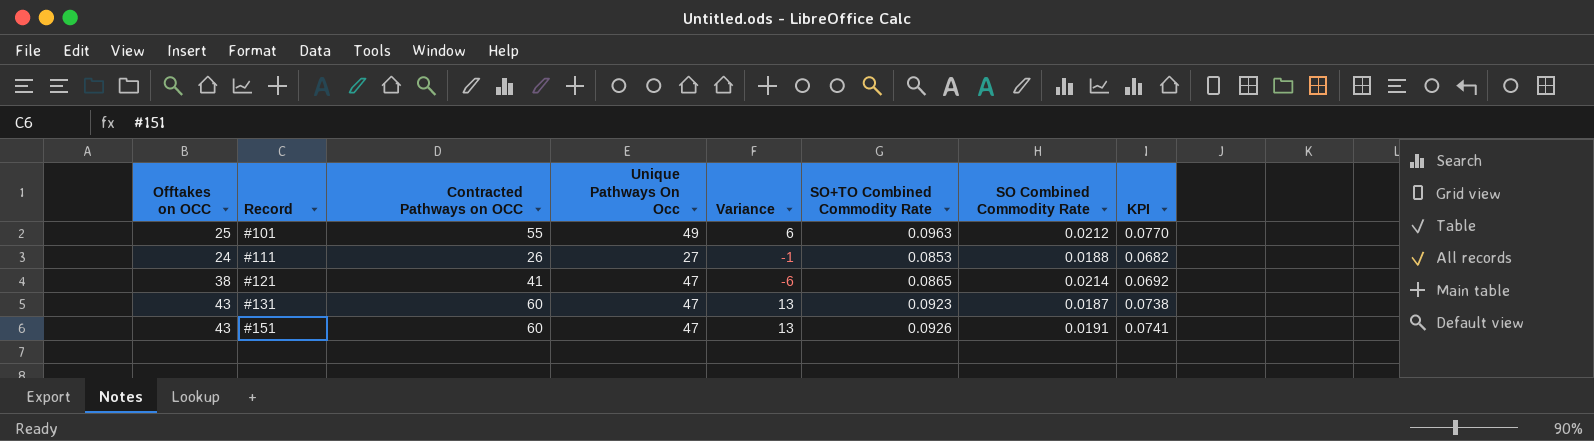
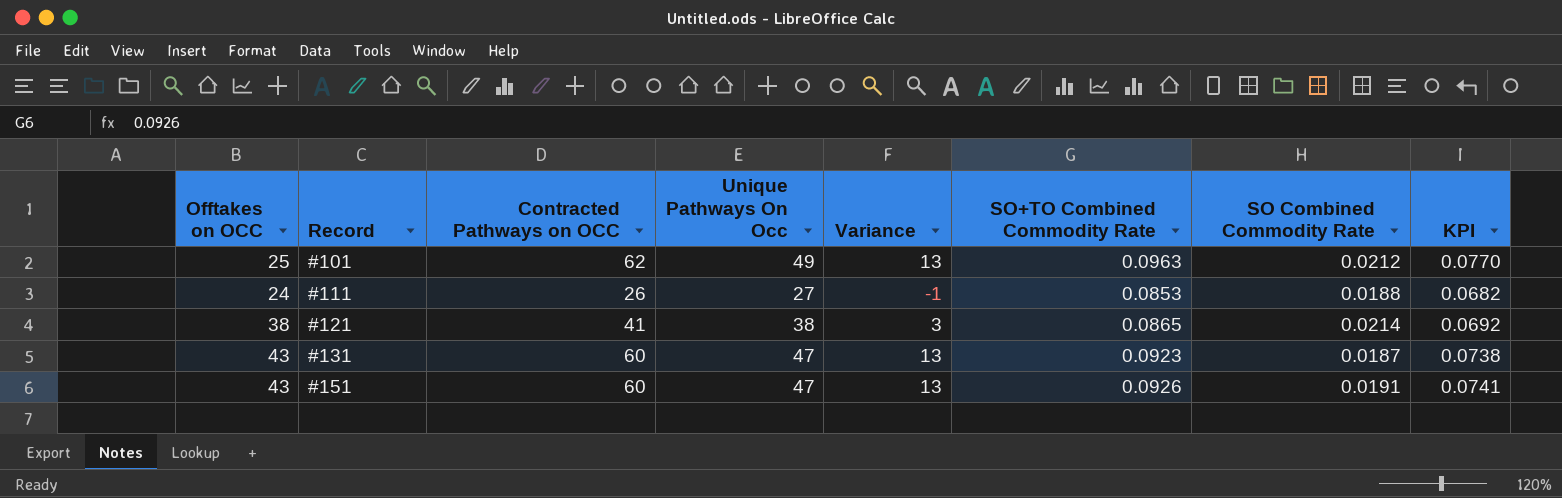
#101 | Contracted Pathways on OCC: 55 -> 62
#101 | Variance: 6 -> 13
#121 | Unique Pathways On Occ: 47 -> 38
#121 | Variance: -6 -> 3

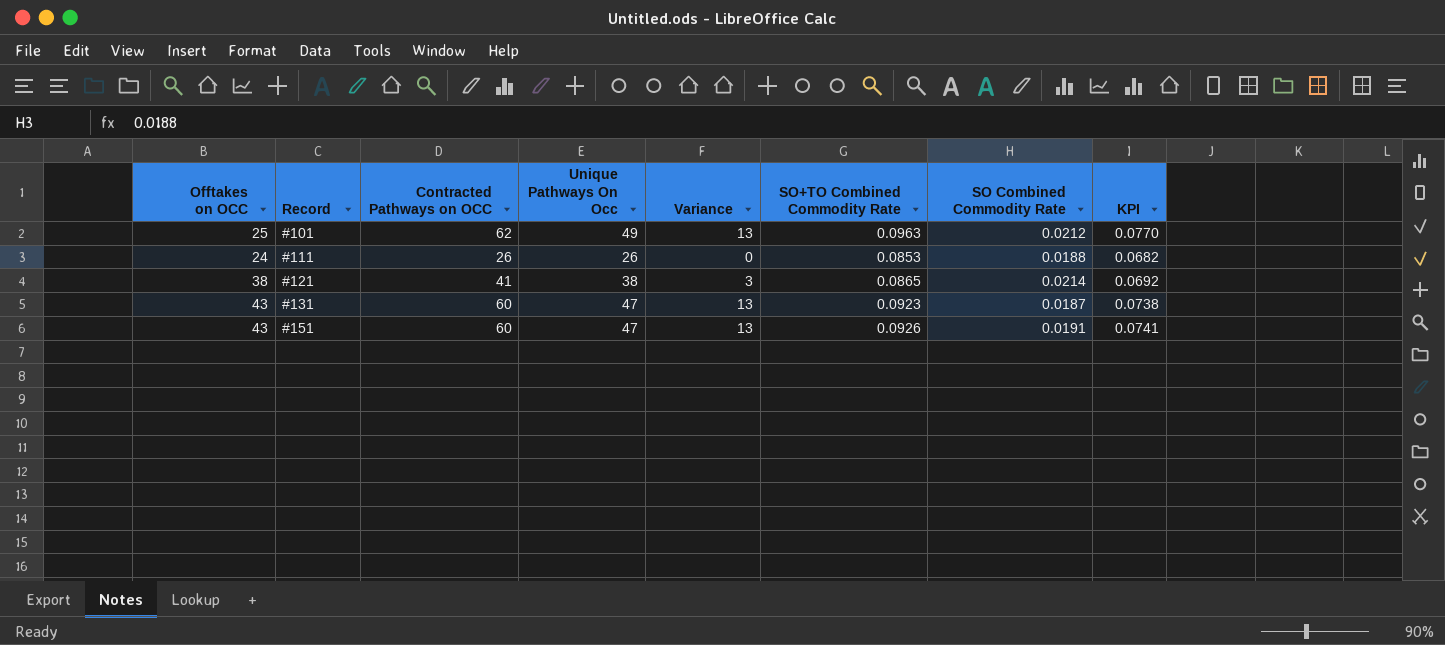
#111 | Unique Pathways On Occ: 27 -> 26
#111 | Variance: -1 -> 0

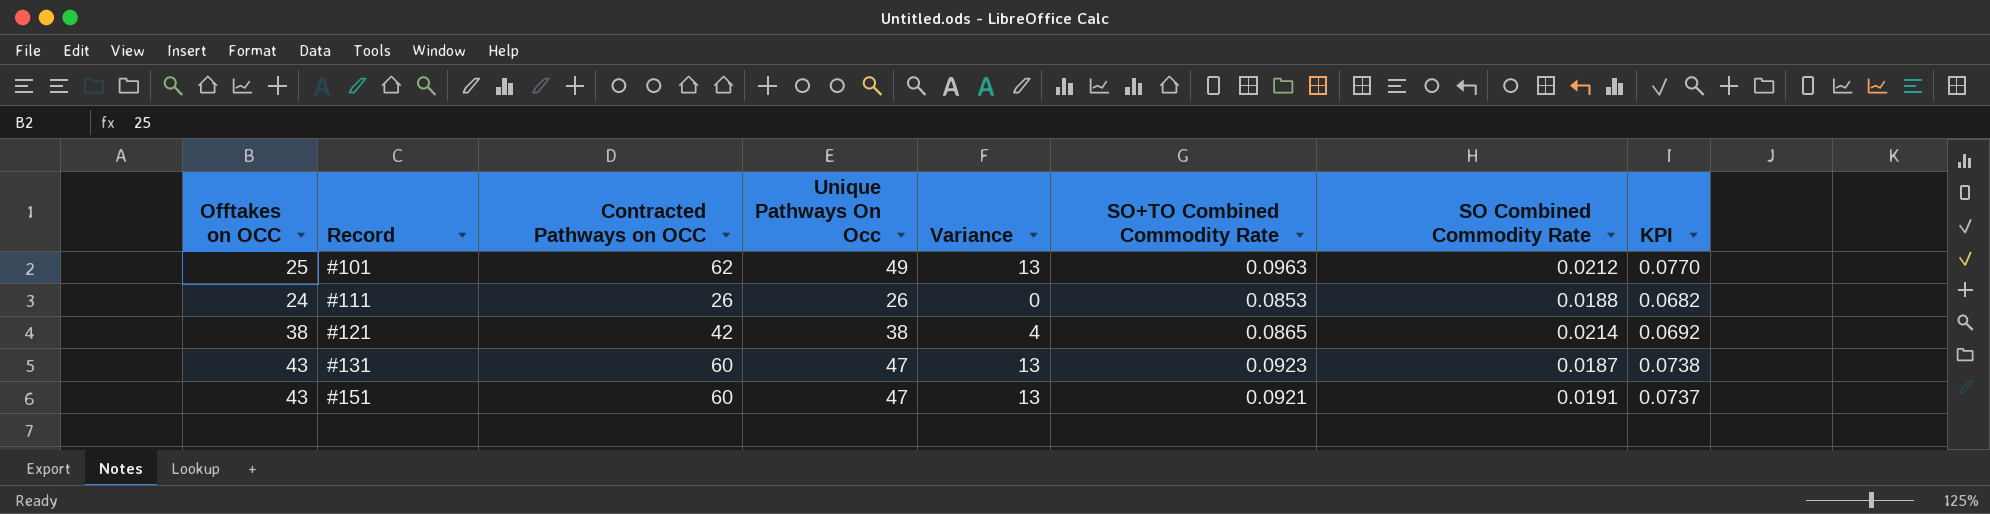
#121 | Contracted Pathways on OCC: 41 -> 42
#121 | Variance: 3 -> 4
#151 | SO+TO Combined Commodity Rate: 0.0926 -> 0.0921
#151 | KPI: 0.0741 -> 0.0737

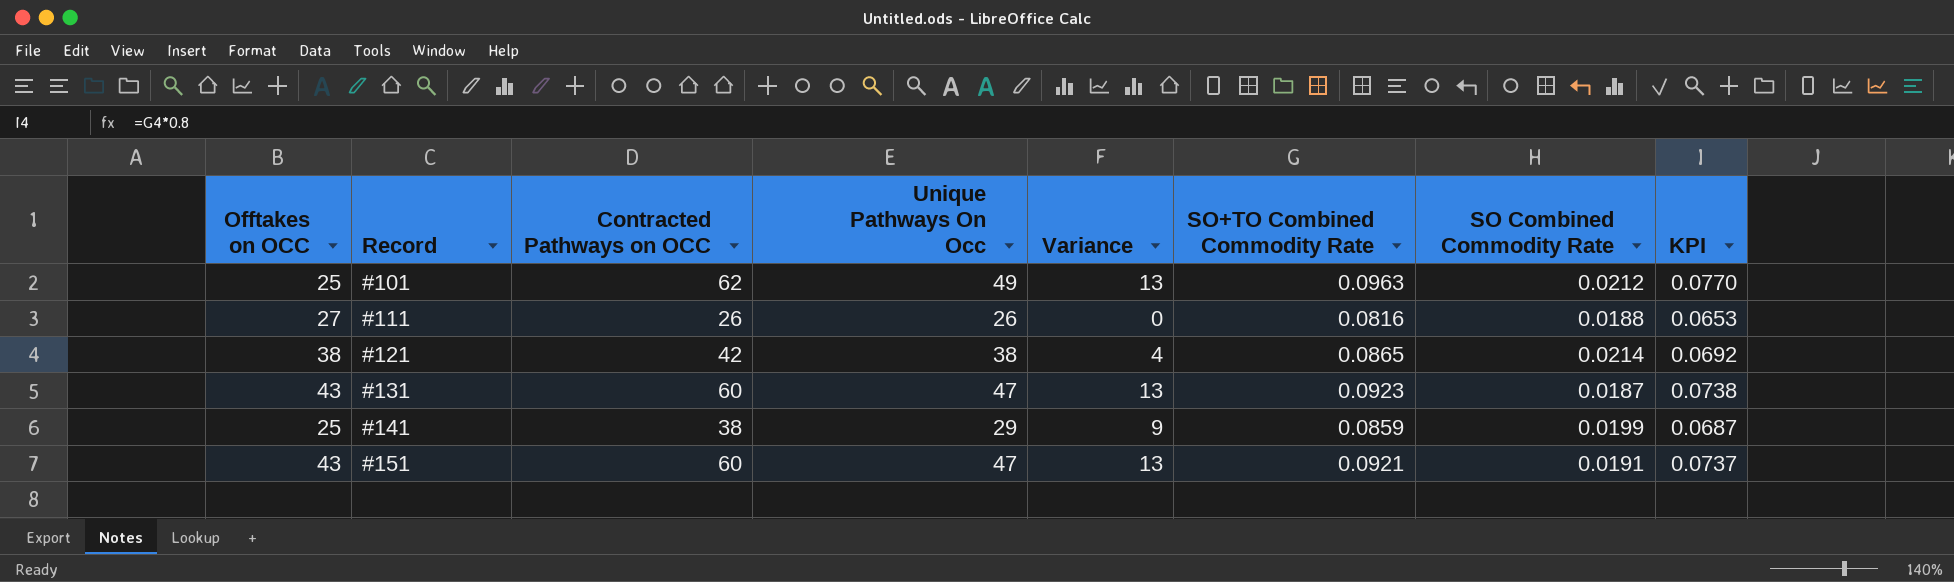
#111 | Offtakes on OCC: 24 -> 27
#111 | SO+TO Combined Commodity Rate: 0.0853 -> 0.0816
#111 | KPI: 0.0682 -> 0.0653
row #141: none -> 25 | 38 | 29 | 9 | 0.0859 | 0.0199 | 0.0687

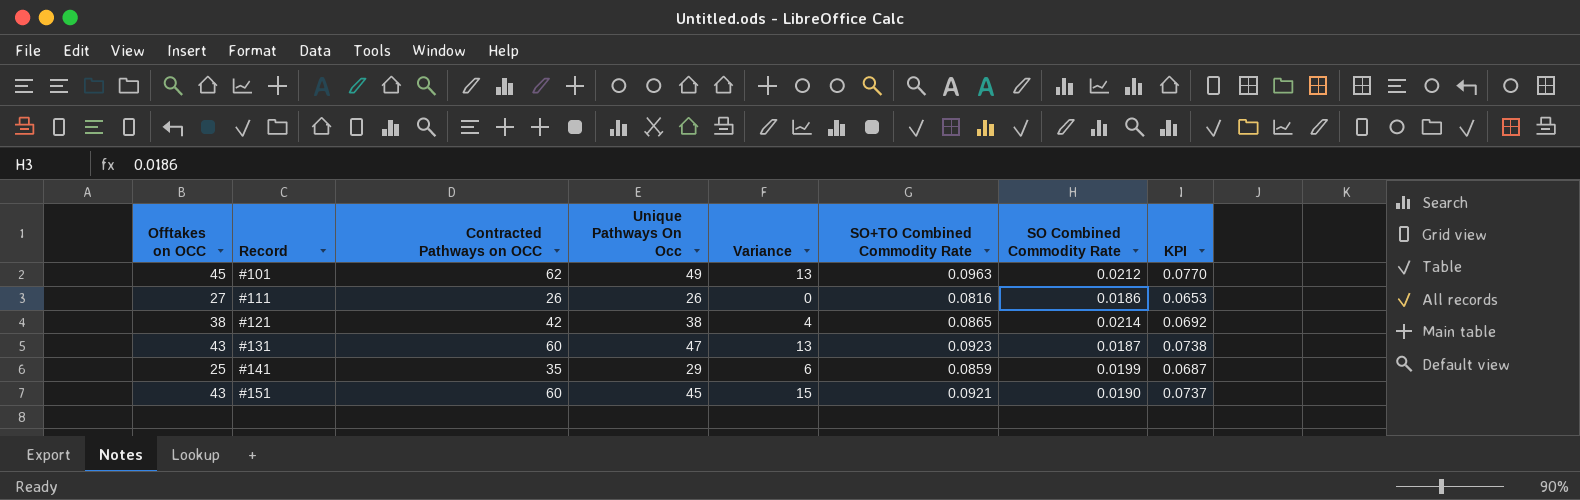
#101 | Offtakes on OCC: 25 -> 45
#111 | SO Combined Commodity Rate: 0.0188 -> 0.0186
#141 | Contracted Pathways on OCC: 38 -> 35
#141 | Variance: 9 -> 6
#151 | Unique Pathways On Occ: 47 -> 45
#151 | Variance: 13 -> 15
#151 | SO Combined Commodity Rate: 0.0191 -> 0.0190

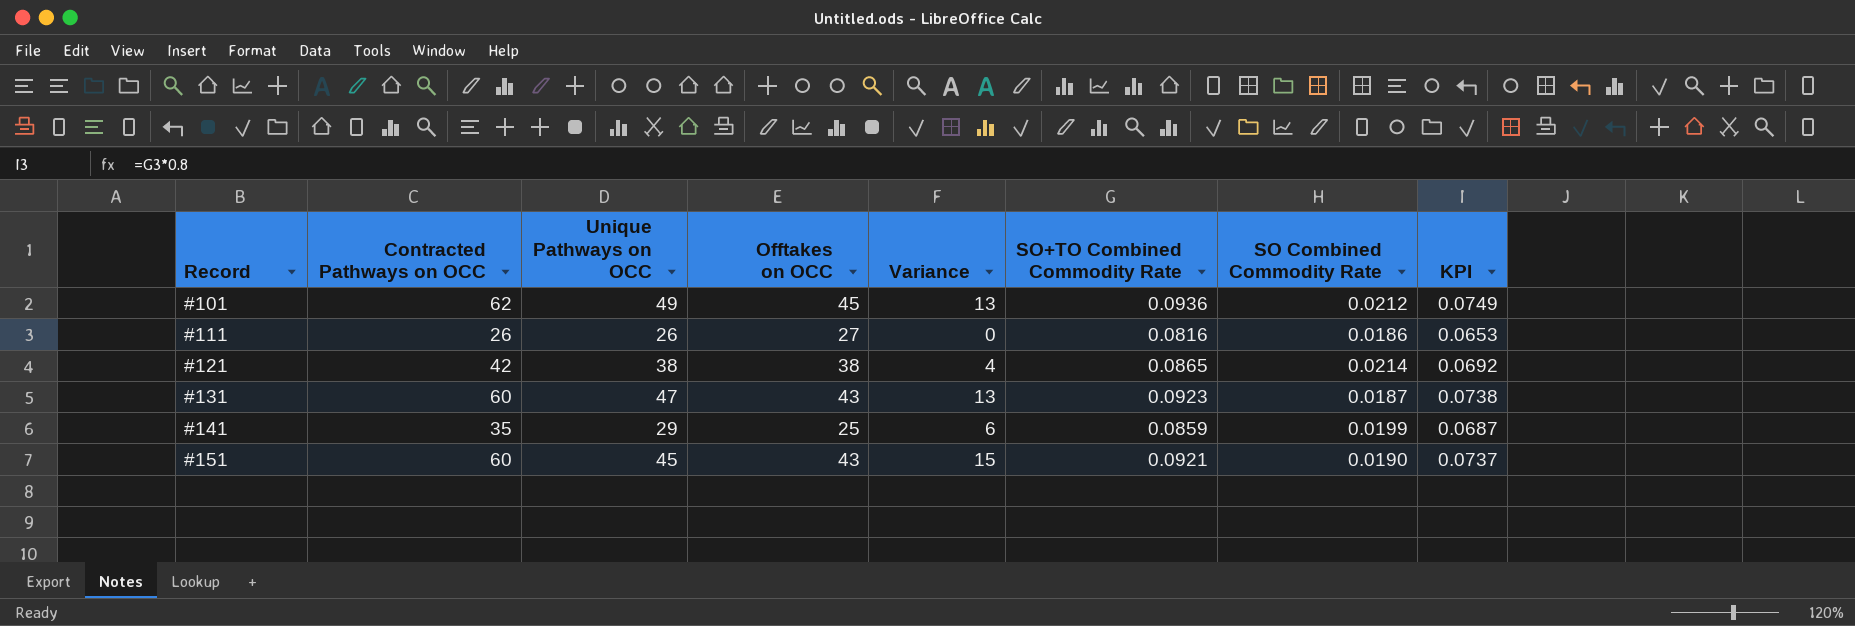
column name: Unique Pathways On Occ -> Unique Pathways on OCC
column Offtakes on OCC | position: 1 -> 4
#101 | SO+TO Combined Commodity Rate: 0.0963 -> 0.0936
#101 | KPI: 0.0770 -> 0.0749

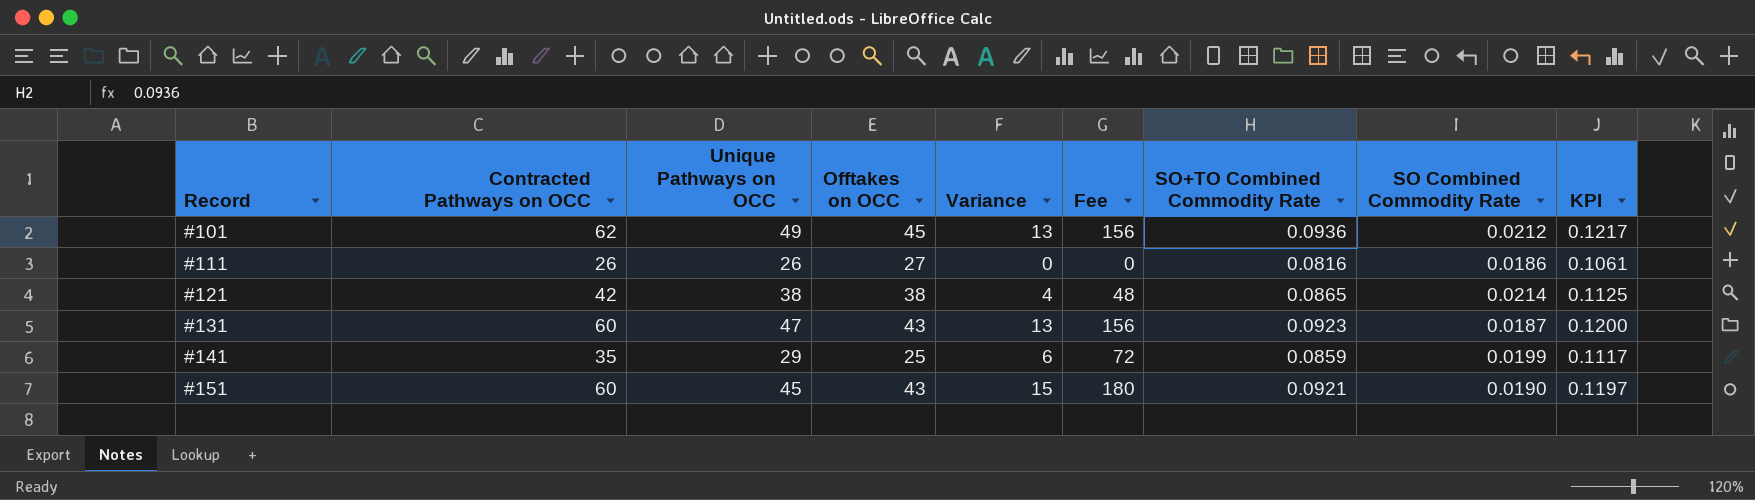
column Fee | formula: none -> [Variance] * 12
column KPI | formula: [SO+TO Combined Commodity Rate] * 0.8 -> [SO+TO Combined Commodity Rate] * 1.3

